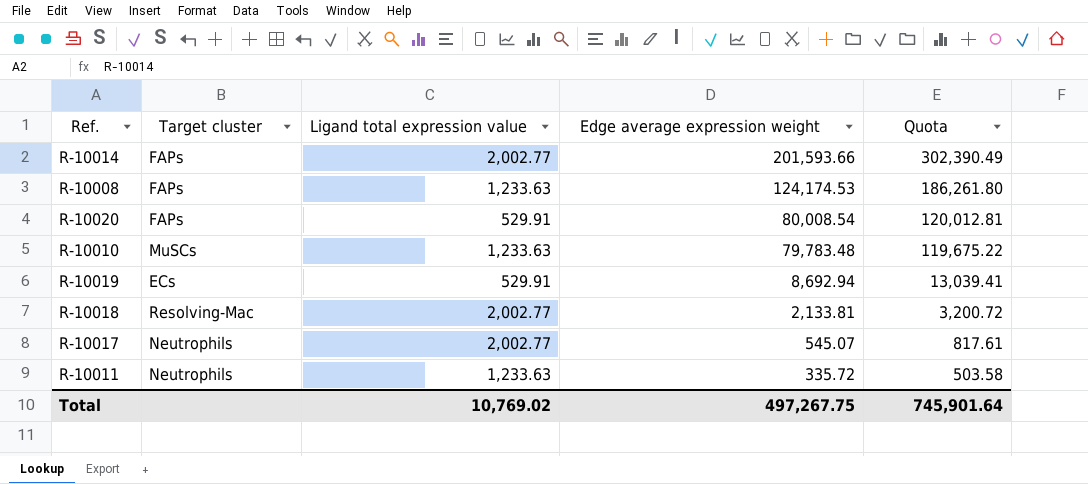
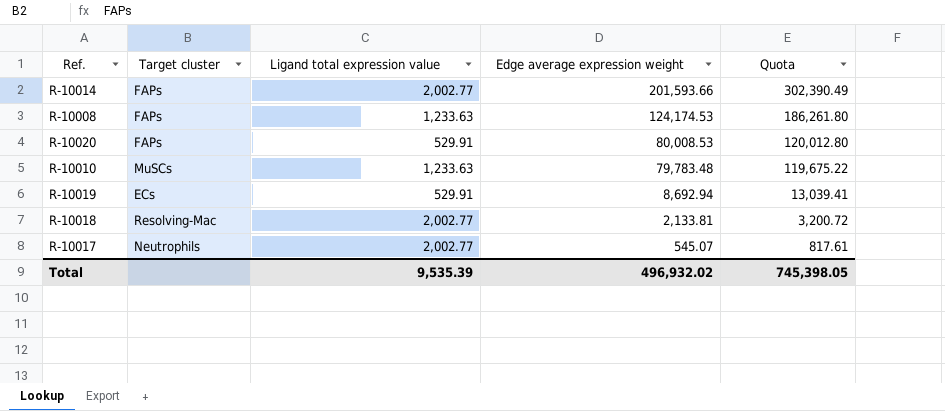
row R-10011: Neutrophils | 1,233.63 | 335.72 | 503.58 -> none
R-10020 | Edge average expression weight: 80,008.54 -> 80,008.53
R-10020 | Quota: 120,012.81 -> 120,012.80
Total | Ligand total expression value: 10,769.02 -> 9,535.39
Total | Edge average expression weight: 497,267.75 -> 496,932.02
Total | Quota: 745,901.64 -> 745,398.05

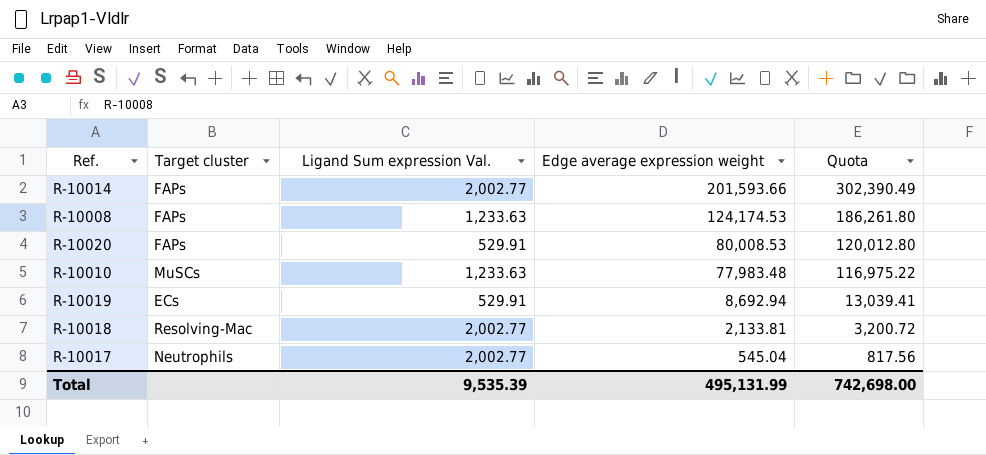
column name: Ligand total expression value -> Ligand Sum expression Val.
R-10010 | Edge average expression weight: 79,783.48 -> 77,983.48
R-10010 | Quota: 119,675.22 -> 116,975.22
R-10017 | Edge average expression weight: 545.07 -> 545.04
R-10017 | Quota: 817.61 -> 817.56
Total | Edge average expression weight: 496,932.02 -> 495,131.99
Total | Quota: 745,398.05 -> 742,698.00

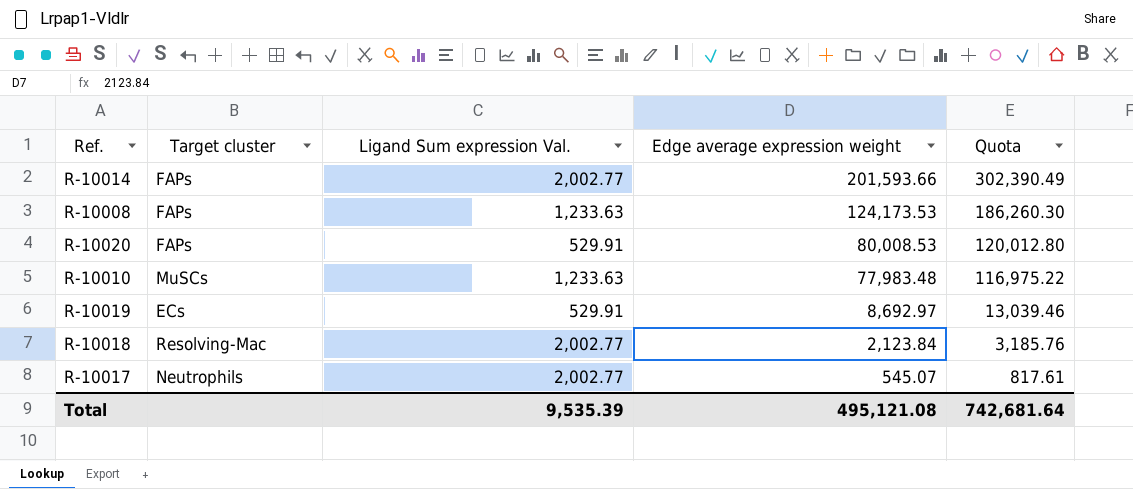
R-10008 | Edge average expression weight: 124,174.53 -> 124,173.53
R-10008 | Quota: 186,261.80 -> 186,260.30
R-10019 | Edge average expression weight: 8,692.94 -> 8,692.97
R-10019 | Quota: 13,039.41 -> 13,039.46
R-10018 | Edge average expression weight: 2,133.81 -> 2,123.84
R-10018 | Quota: 3,200.72 -> 3,185.76
R-10017 | Edge average expression weight: 545.04 -> 545.07
R-10017 | Quota: 817.56 -> 817.61
Total | Edge average expression weight: 495,131.99 -> 495,121.08
Total | Quota: 742,698.00 -> 742,681.64

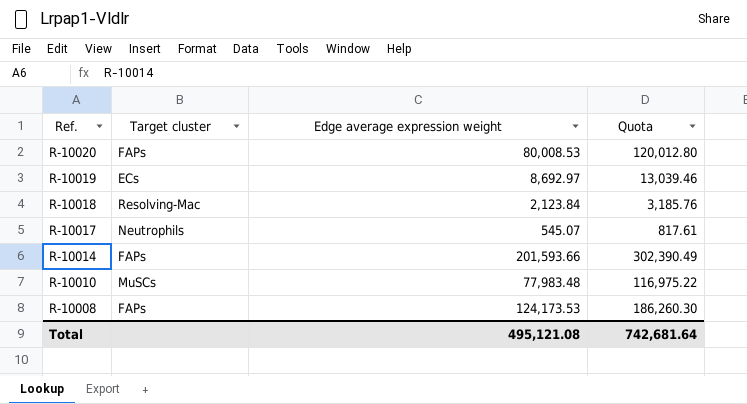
row order: Edge average expression weight descending -> Ref. descending
column Ligand Sum expression Val. | position: 3 -> none

